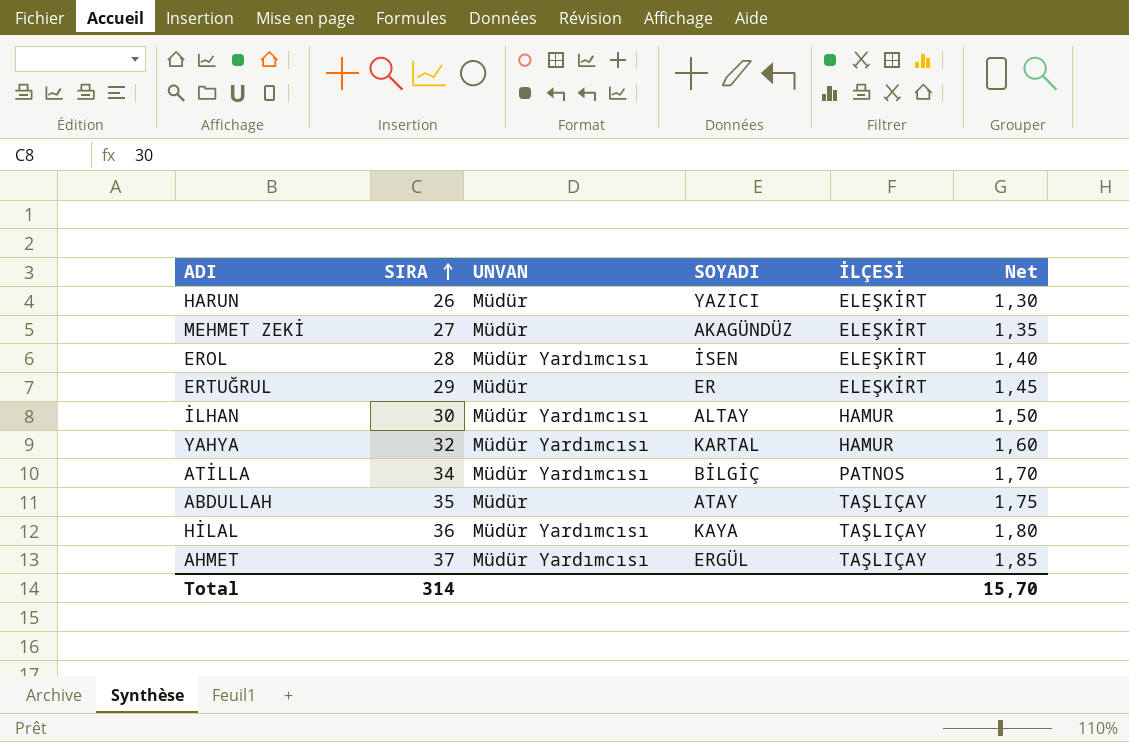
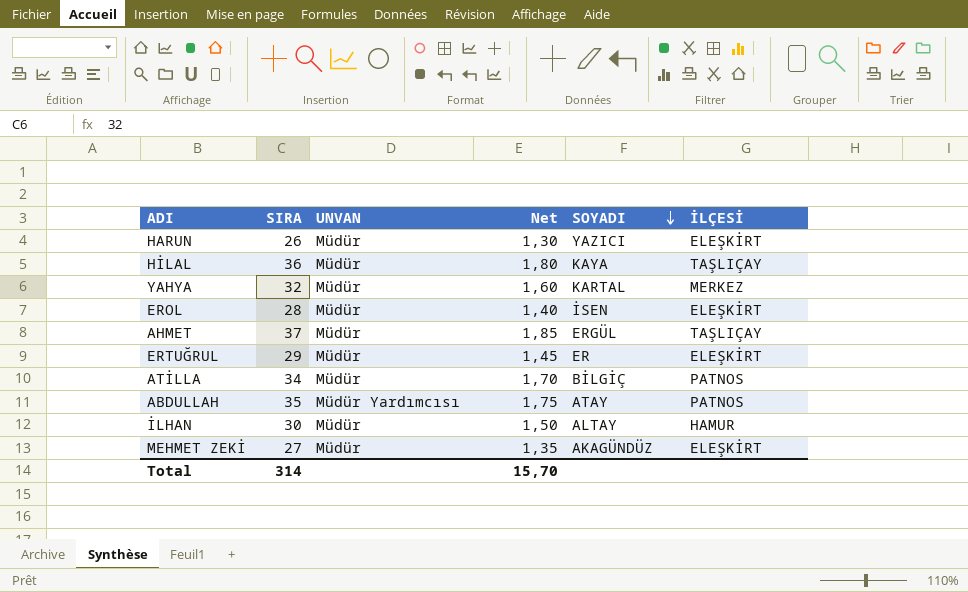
row order: SIRA ascending -> SOYADI descending
column Net | position: 6 -> 4
HİLAL | UNVAN: Müdür Yardımcısı -> Müdür
YAHYA | UNVAN: Müdür Yardımcısı -> Müdür
YAHYA | İLÇESİ: HAMUR -> MERKEZ
EROL | UNVAN: Müdür Yardımcısı -> Müdür
AHMET | UNVAN: Müdür Yardımcısı -> Müdür
ATİLLA | UNVAN: Müdür Yardımcısı -> Müdür
ABDULLAH | UNVAN: Müdür -> Müdür Yardımcısı
ABDULLAH | İLÇESİ: TAŞLIÇAY -> PATNOS
İLHAN | UNVAN: Müdür Yardımcısı -> Müdür

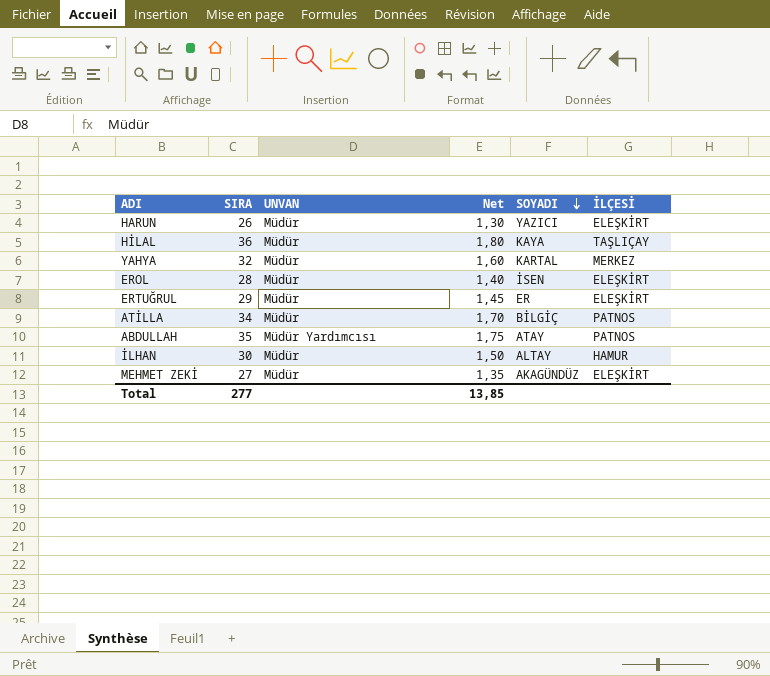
row AHMET: 37 | Müdür | 1,85 | ERGÜL | TAŞLIÇAY -> none
Total | SIRA: 314 -> 277
Total | Net: 15,70 -> 13,85

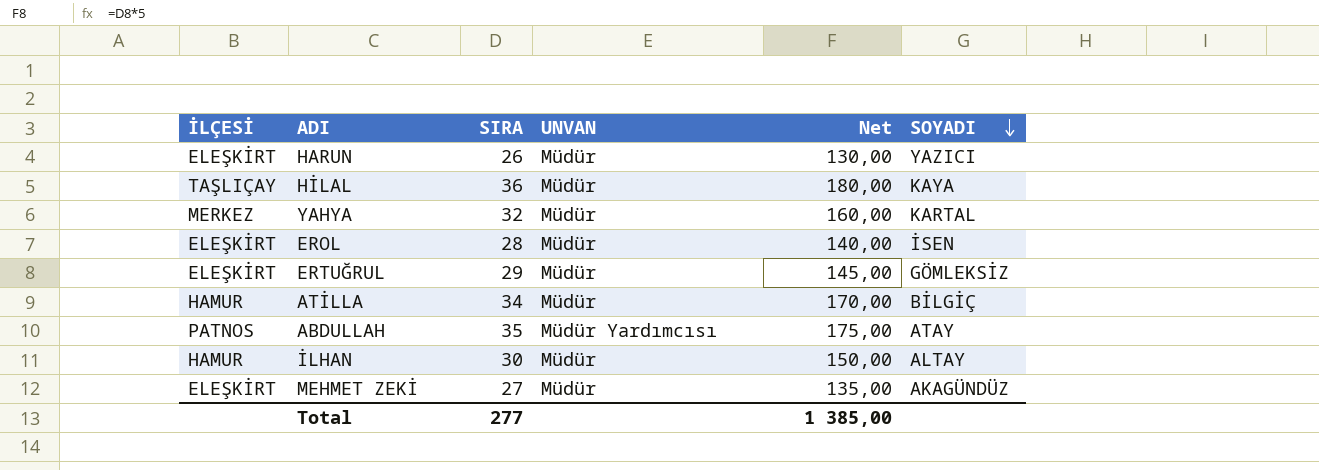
column İLÇESİ | position: 6 -> 1
column Net | formula: [SIRA] * 0,05 -> [SIRA] * 5
ERTUĞRUL | SOYADI: ER -> GÖMLEKSİZ
ATİLLA | İLÇESİ: PATNOS -> HAMUR
Total | Net: 13,85 -> 1 385,00

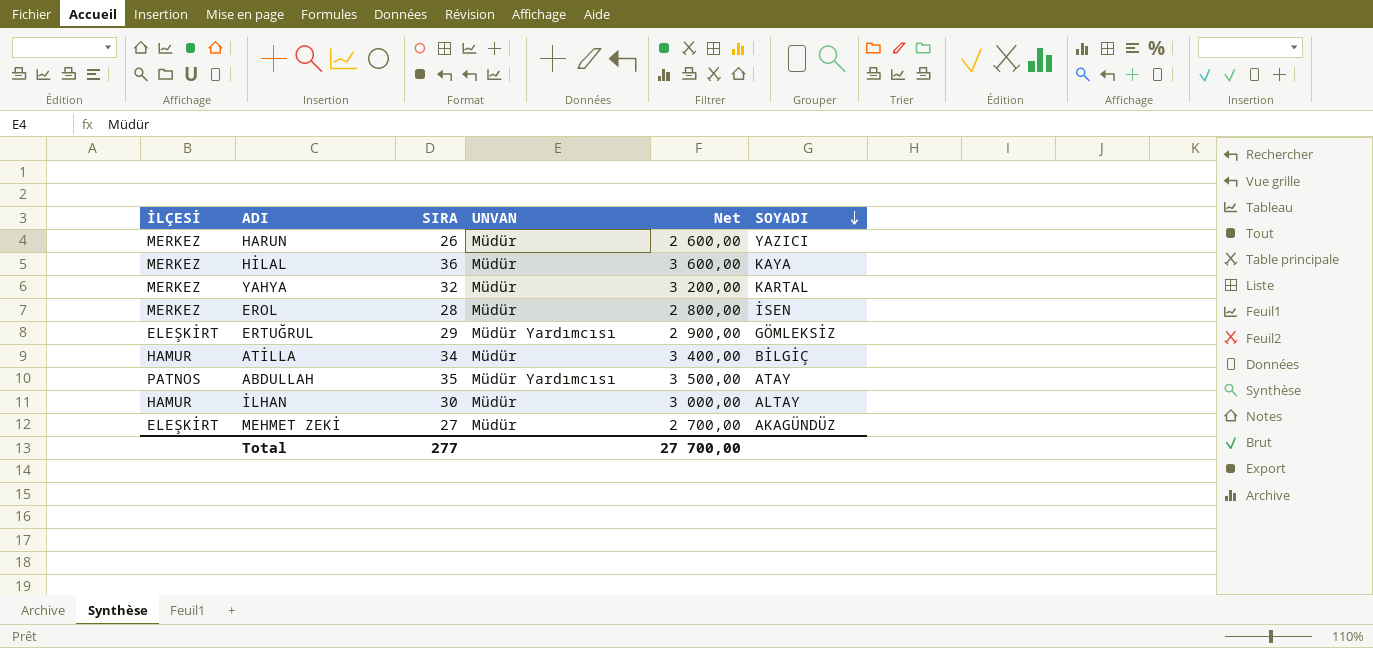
column Net | formula: [SIRA] * 5 -> [SIRA] * 100
HARUN | İLÇESİ: ELEŞKİRT -> MERKEZ
HİLAL | İLÇESİ: TAŞLIÇAY -> MERKEZ
EROL | İLÇESİ: ELEŞKİRT -> MERKEZ
ERTUĞRUL | UNVAN: Müdür -> Müdür Yardımcısı
Total | Net: 1 385,00 -> 27 700,00

